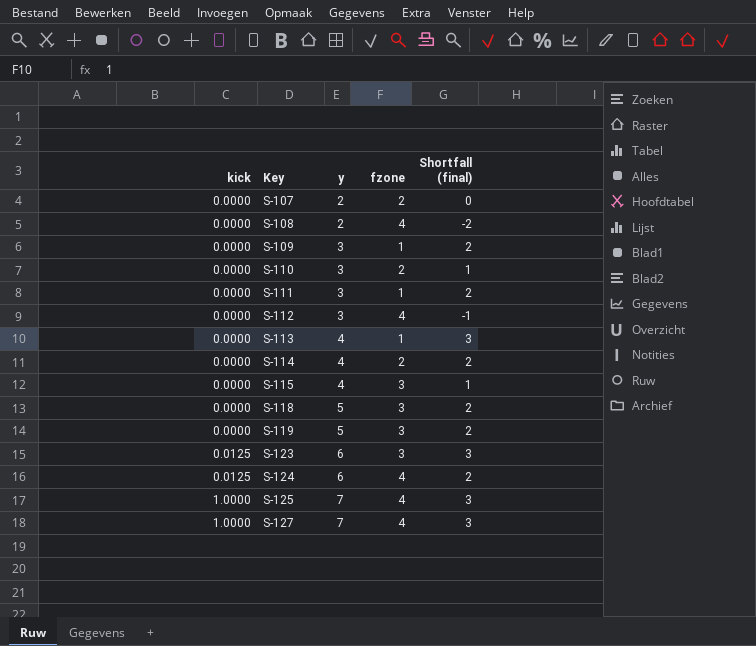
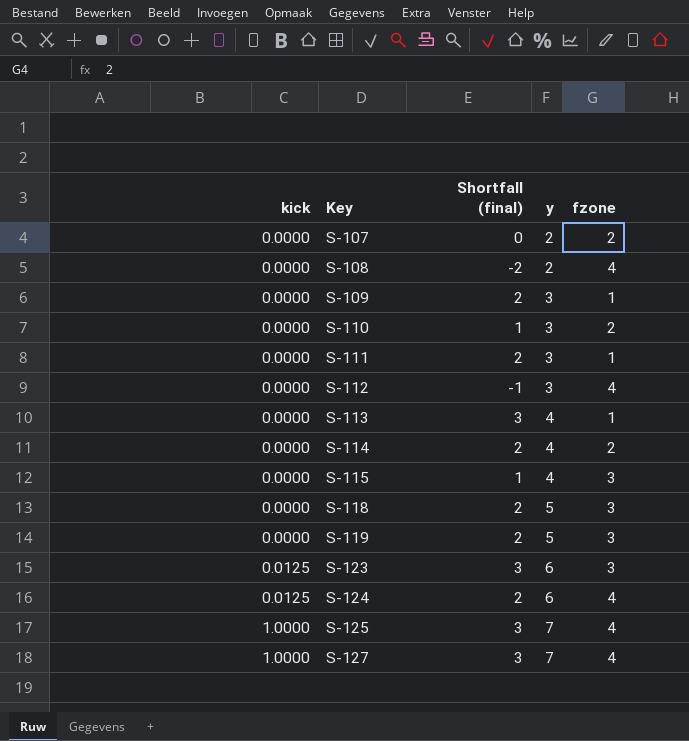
column Shortfall (final) | position: 5 -> 3

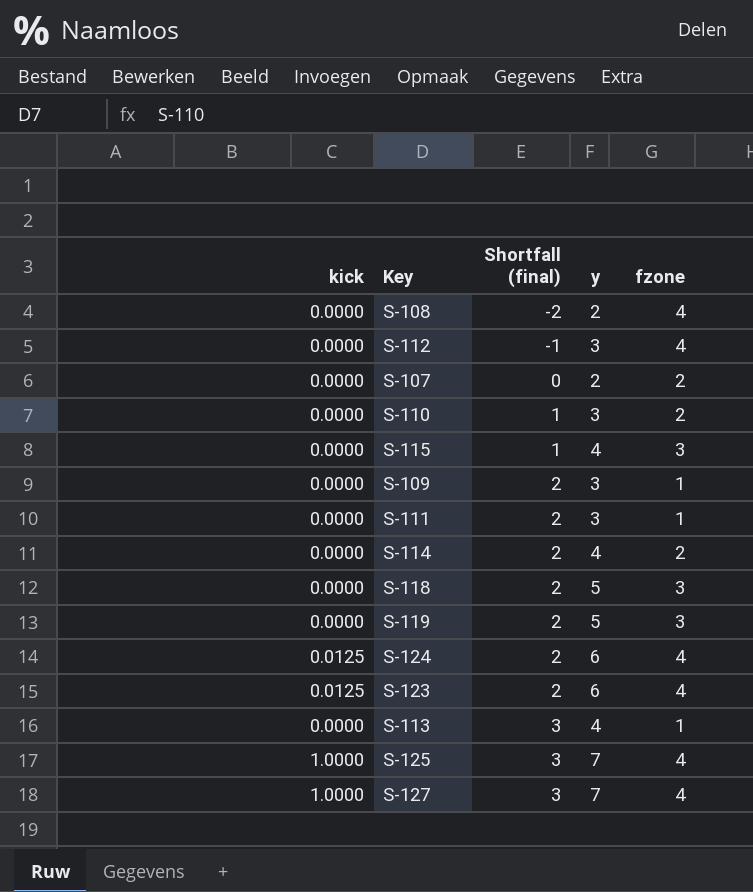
row order: kick ascending -> Shortfall (final) ascending
S-123 | Shortfall (final): 3 -> 2
S-123 | fzone: 3 -> 4

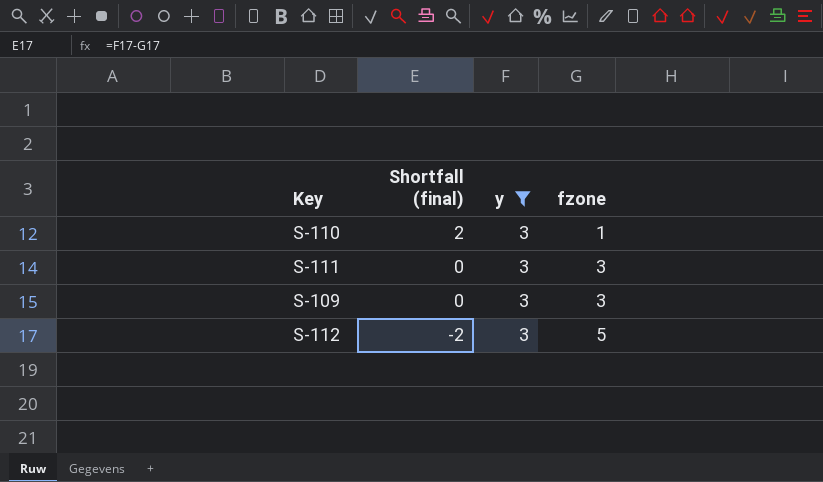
filter: none -> y = 3
row order: Shortfall (final) ascending -> Shortfall (final) descending
column kick | position: 1 -> none
S-110 | Shortfall (final): 1 -> 2
S-110 | fzone: 2 -> 1
S-111 | Shortfall (final): 2 -> 0
S-111 | fzone: 1 -> 3
S-109 | Shortfall (final): 2 -> 0
S-109 | fzone: 1 -> 3
S-112 | Shortfall (final): -1 -> -2
S-112 | fzone: 4 -> 5

